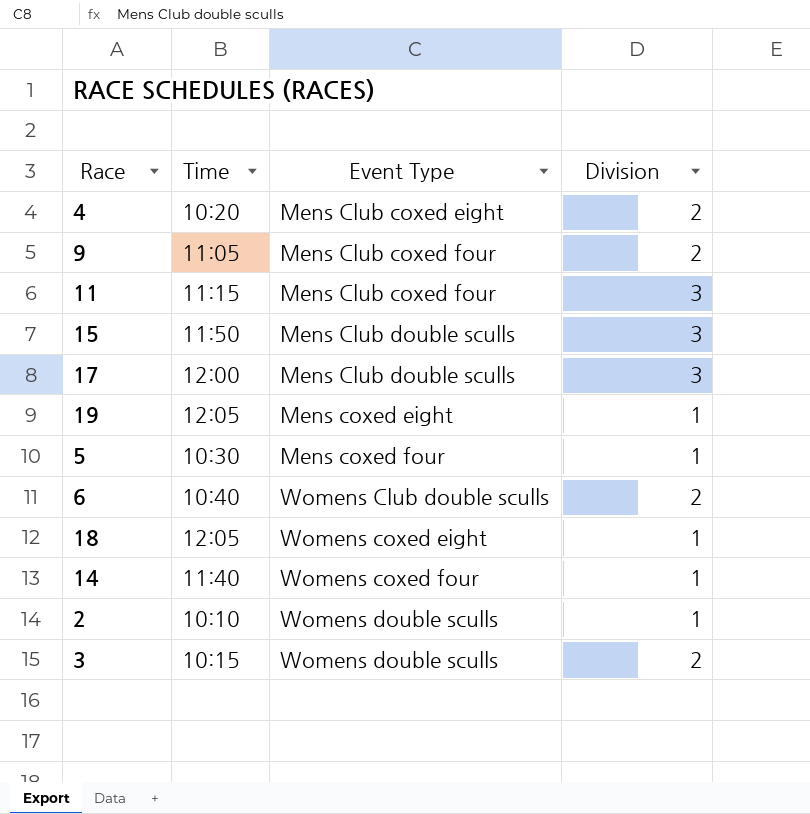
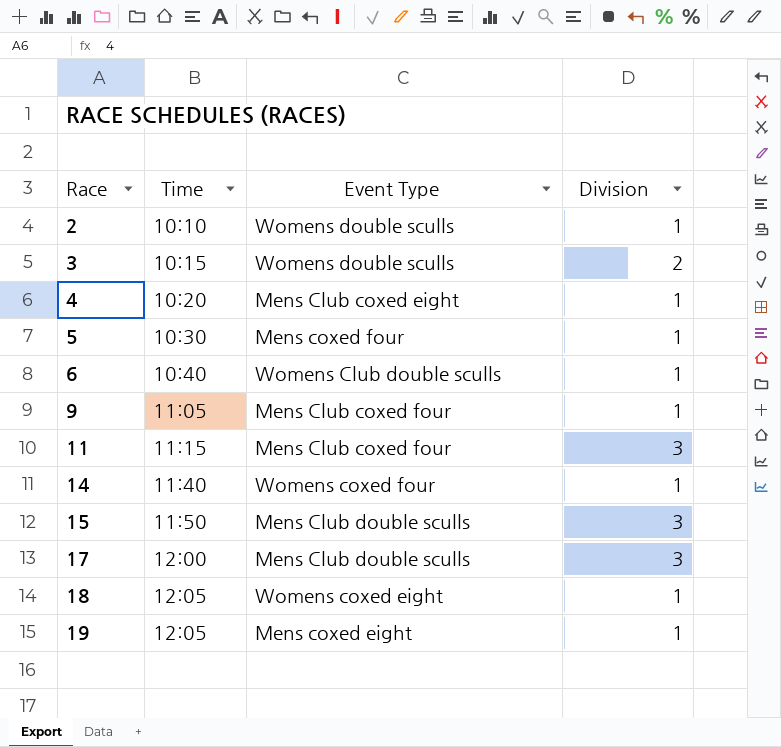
row order: Event Type ascending -> Race ascending
4 | Division: 2 -> 1
6 | Division: 2 -> 1
9 | Division: 2 -> 1

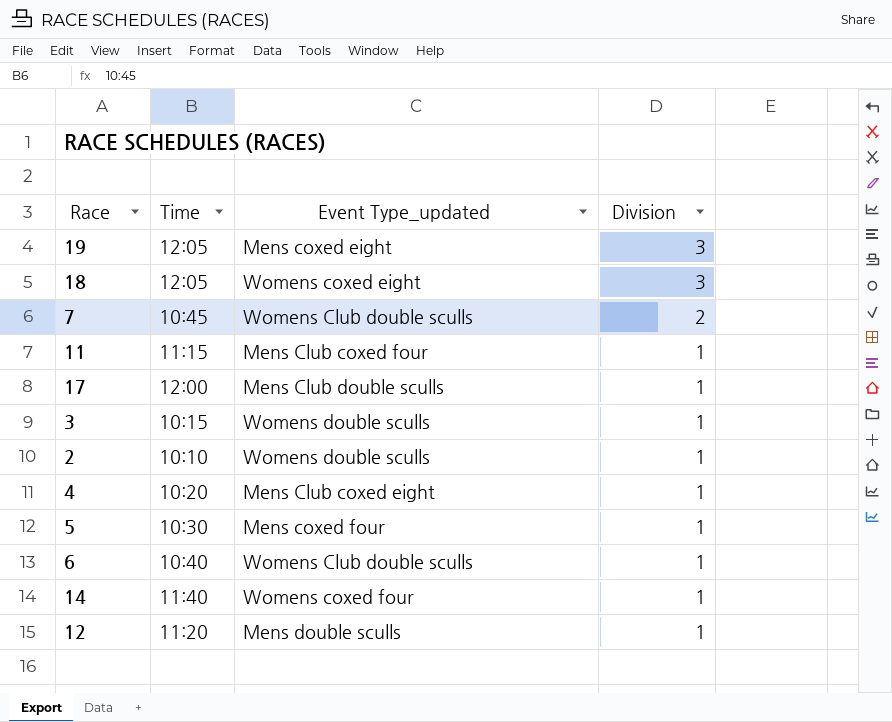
row order: Race ascending -> Division descending
column name: Event Type -> Event Type_updated
row 9: 11:05 | Mens Club coxed four | 1 -> none
row 15: 11:50 | Mens Club double sculls | 3 -> none
19 | Division: 1 -> 3
18 | Division: 1 -> 3
row 7: none -> 10:45 | Womens Club double sculls | 2
11 | Division: 3 -> 1
17 | Division: 3 -> 1
3 | Division: 2 -> 1
row 12: none -> 11:20 | Mens double sculls | 1

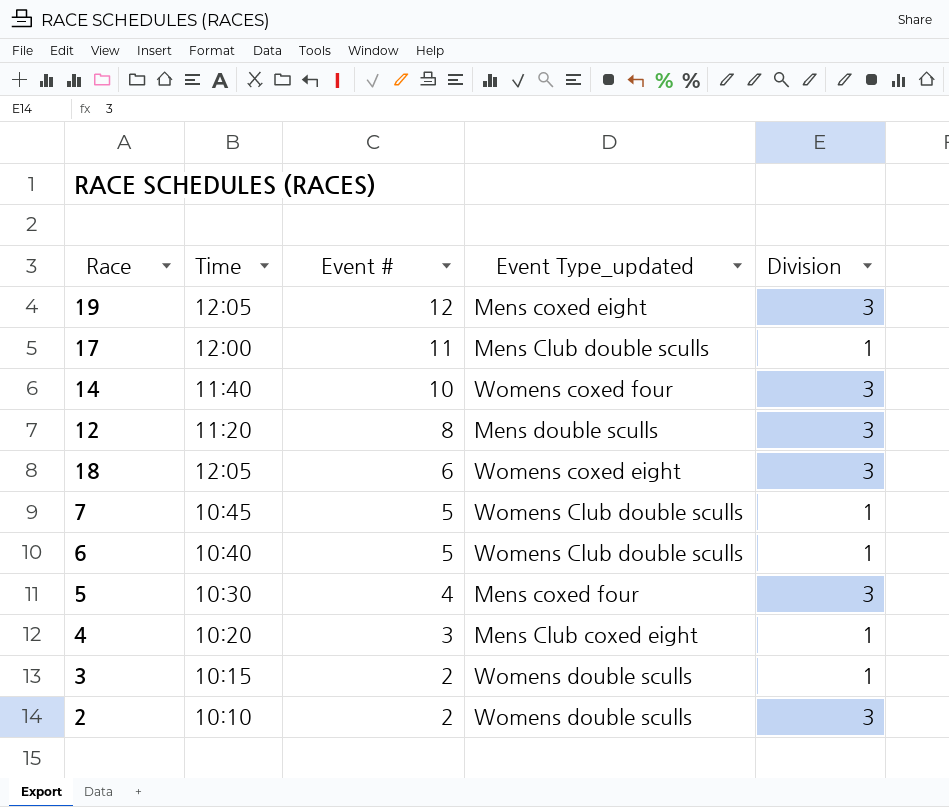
row order: Division descending -> Event # descending
column Event # | position: none -> 3
row 11: 11:15 | Mens Club coxed four | 1 -> none
14 | Division: 1 -> 3
12 | Division: 1 -> 3
7 | Division: 2 -> 1
5 | Division: 1 -> 3
2 | Division: 1 -> 3

